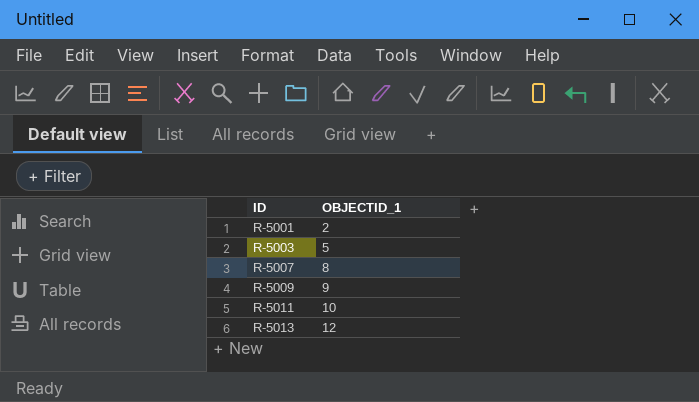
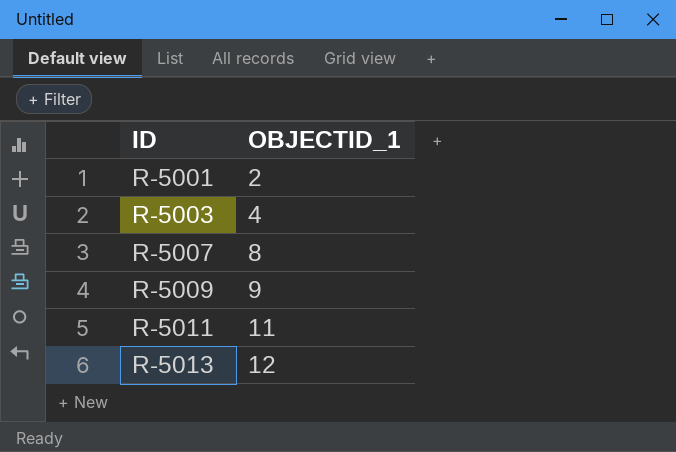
R-5003 | OBJECTID_1: 5 -> 4
R-5011 | OBJECTID_1: 10 -> 11

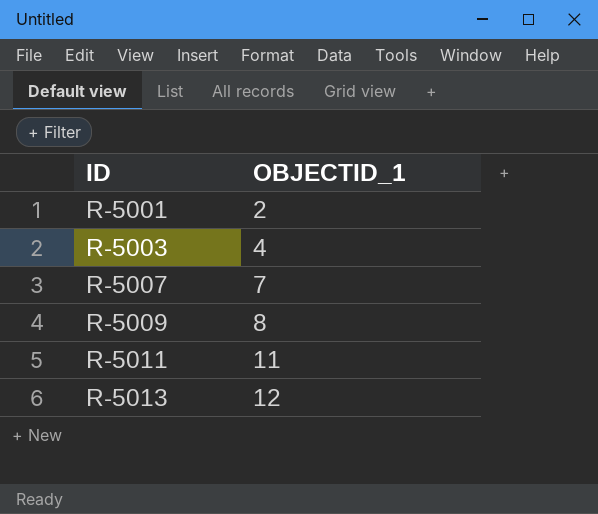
R-5007 | OBJECTID_1: 8 -> 7
R-5009 | OBJECTID_1: 9 -> 8

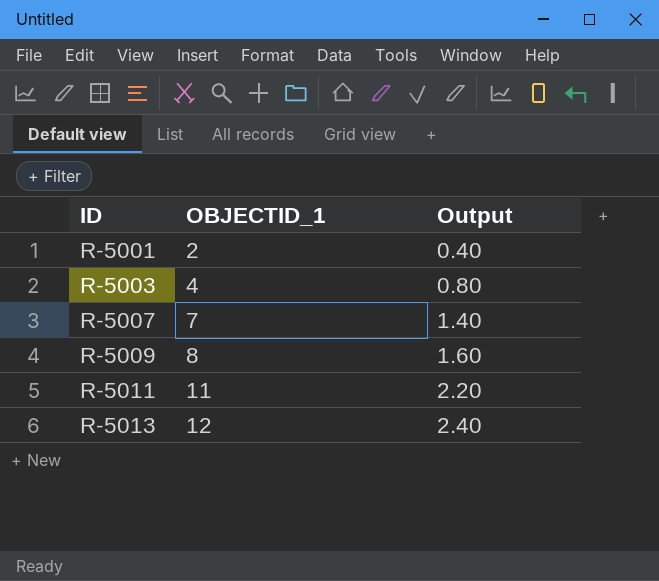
column Output | formula: none -> [OBJECTID_1] * 0.2

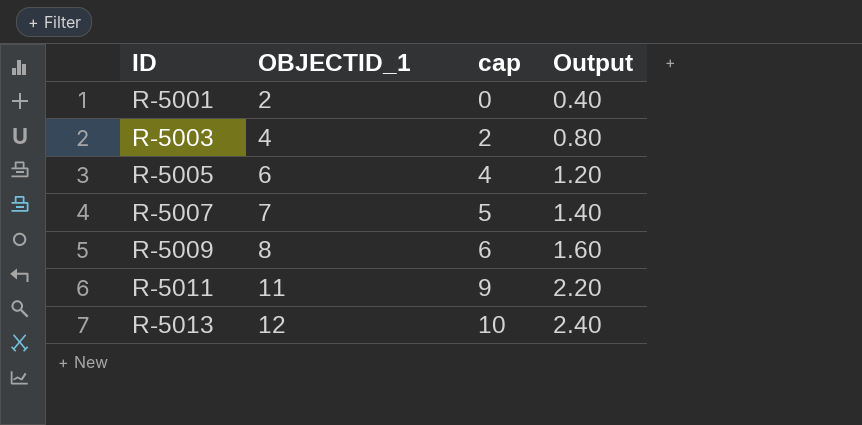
column cap | formula: none -> [OBJECTID_1] - 2
row R-5005: none -> 6 | 4 | 1.20

